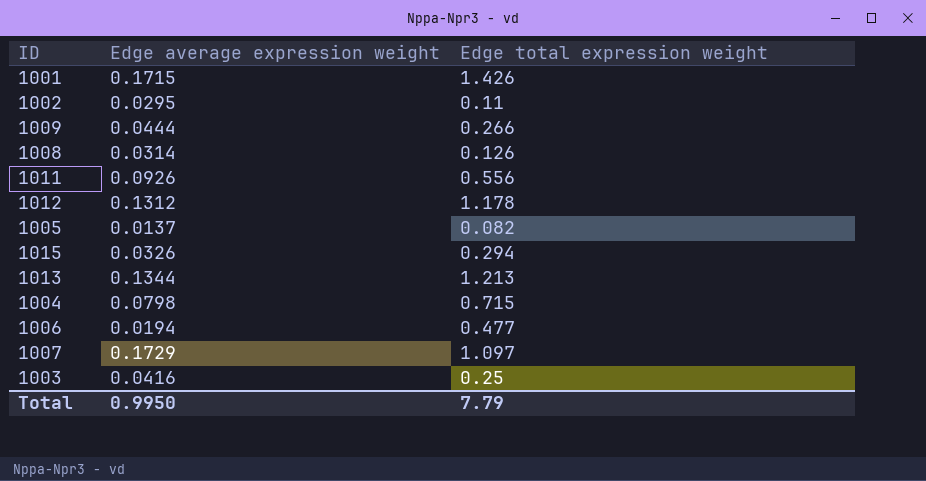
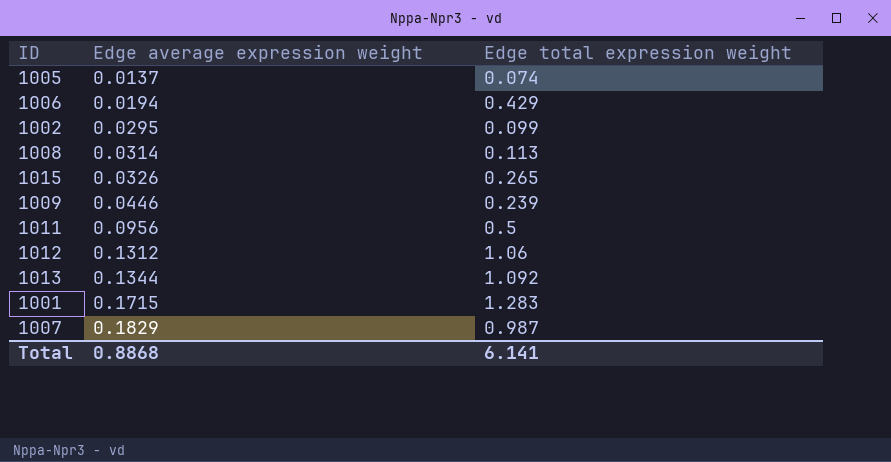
row order: none -> Edge average expression weight ascending
row 1004: 0.0798 | 0.715 -> none
row 1003: 0.0416 | 0.25 -> none
1005 | Edge total expression weight: 0.082 -> 0.074
1006 | Edge total expression weight: 0.477 -> 0.429
1002 | Edge total expression weight: 0.11 -> 0.099
1008 | Edge total expression weight: 0.126 -> 0.113
1015 | Edge total expression weight: 0.294 -> 0.265
1009 | Edge average expression weight: 0.0444 -> 0.0446
1009 | Edge total expression weight: 0.266 -> 0.239
1011 | Edge average expression weight: 0.0926 -> 0.0956
1011 | Edge total expression weight: 0.556 -> 0.5
1012 | Edge total expression weight: 1.178 -> 1.06
1013 | Edge total expression weight: 1.213 -> 1.092
1001 | Edge total expression weight: 1.426 -> 1.283
1007 | Edge average expression weight: 0.1729 -> 0.1829
1007 | Edge total expression weight: 1.097 -> 0.987
Total | Edge average expression weight: 0.9950 -> 0.8868
Total | Edge total expression weight: 7.79 -> 6.141

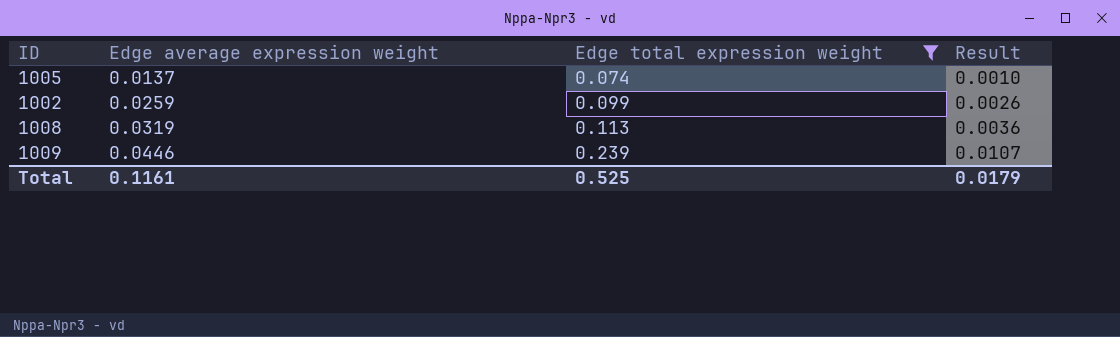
filter: none -> Edge total expression weight <= 0.239
column Result | formula: none -> [Edge average expression weight] * [Edge total expression weight]
1002 | Edge average expression weight: 0.0295 -> 0.0259
1008 | Edge average expression weight: 0.0314 -> 0.0319
Total | Edge average expression weight: 0.8868 -> 0.1161
Total | Edge total expression weight: 6.141 -> 0.525

